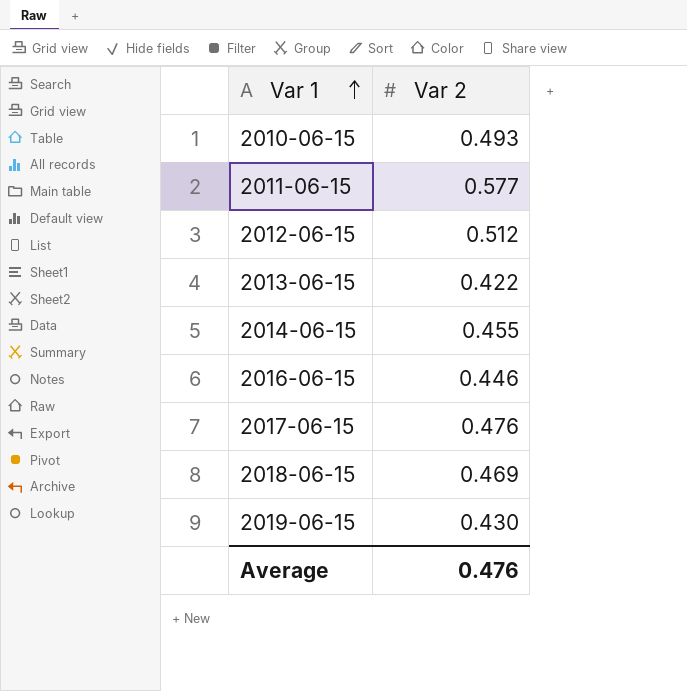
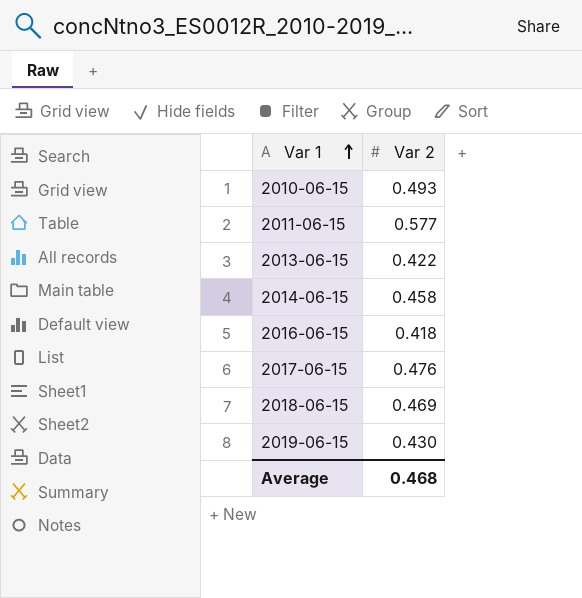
row 2012-06-15: 0.512 -> none
2014-06-15 | Var 2: 0.455 -> 0.458
2016-06-15 | Var 2: 0.446 -> 0.418
Average | Var 2: 0.476 -> 0.468

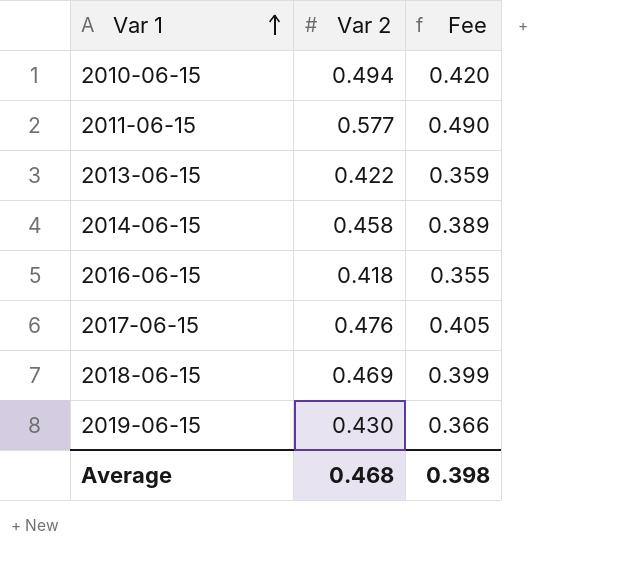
column Fee | formula: none -> [Var 2] * 0.85
2010-06-15 | Var 2: 0.493 -> 0.494

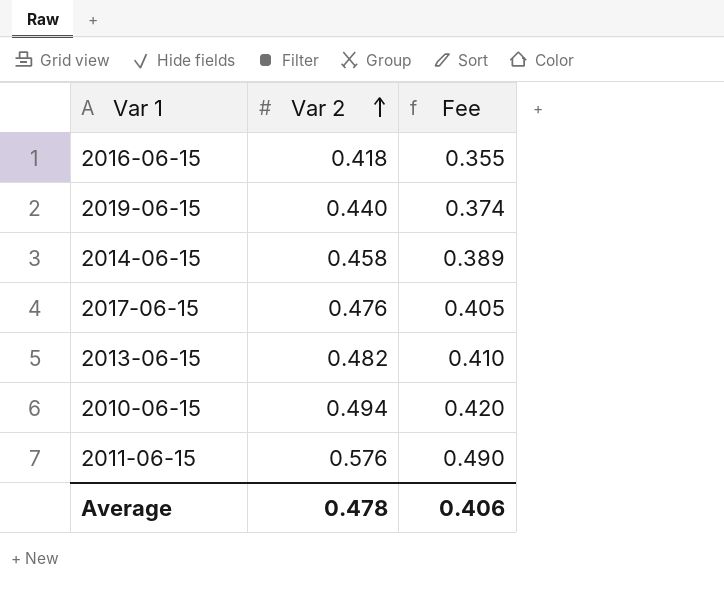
row order: Var 1 ascending -> Var 2 ascending
row 2018-06-15: 0.469 | 0.399 -> none
2019-06-15 | Var 2: 0.430 -> 0.440
2019-06-15 | Fee: 0.366 -> 0.374
2013-06-15 | Var 2: 0.422 -> 0.482
2013-06-15 | Fee: 0.359 -> 0.410
2011-06-15 | Var 2: 0.577 -> 0.576
Average | Var 2: 0.468 -> 0.478
Average | Fee: 0.398 -> 0.406

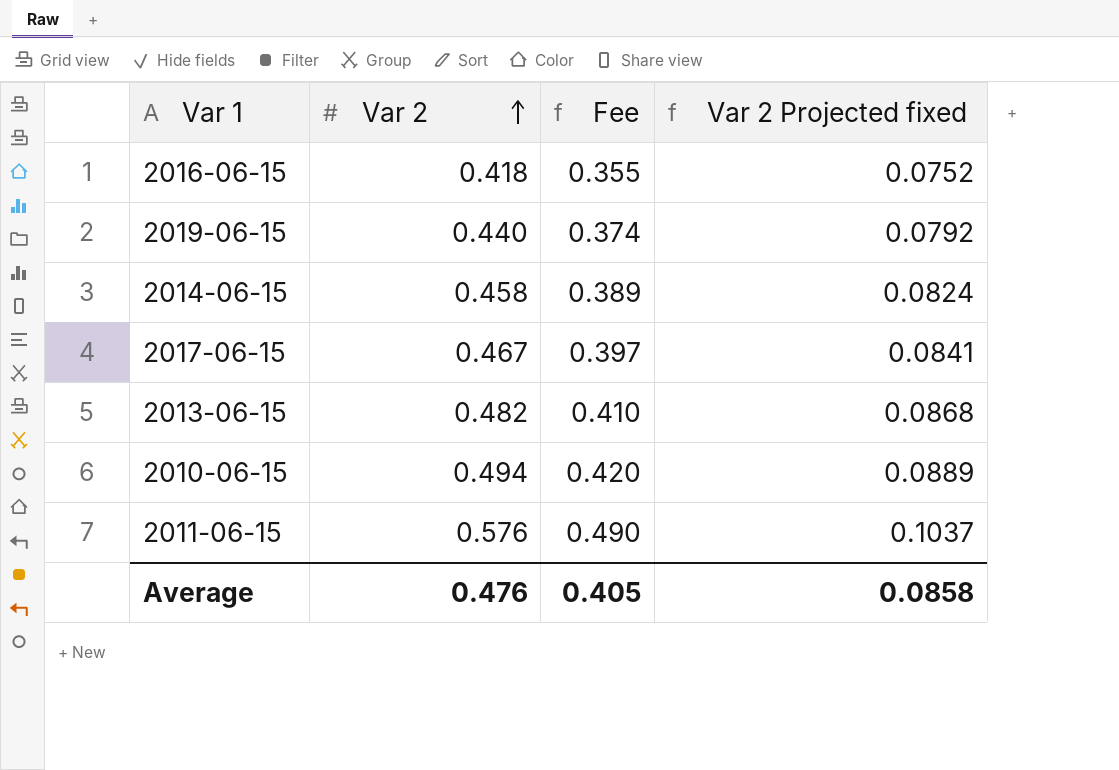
column Var 2 Projected fixed | formula: none -> [Var 2] * 0.18
2017-06-15 | Var 2: 0.476 -> 0.467
2017-06-15 | Fee: 0.405 -> 0.397
Average | Var 2: 0.478 -> 0.476
Average | Fee: 0.406 -> 0.405

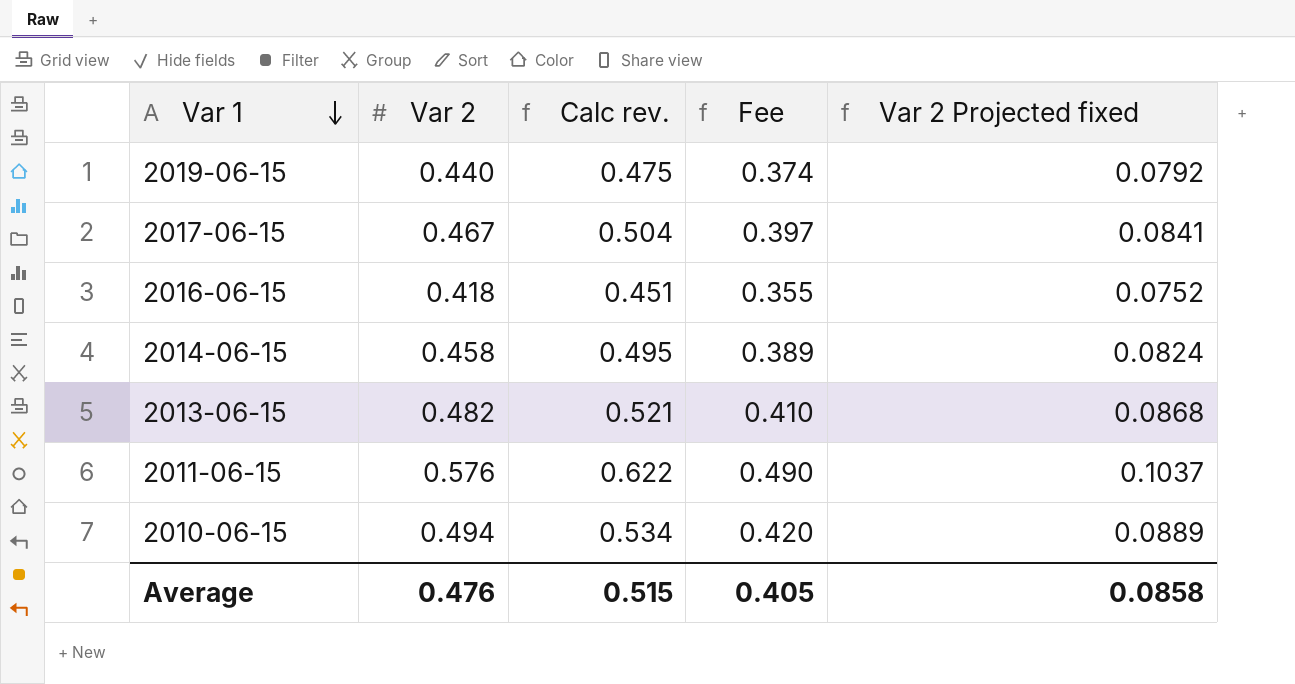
row order: Var 2 ascending -> Var 1 descending
column Calc rev. | formula: none -> [Var 2] * 1.08

